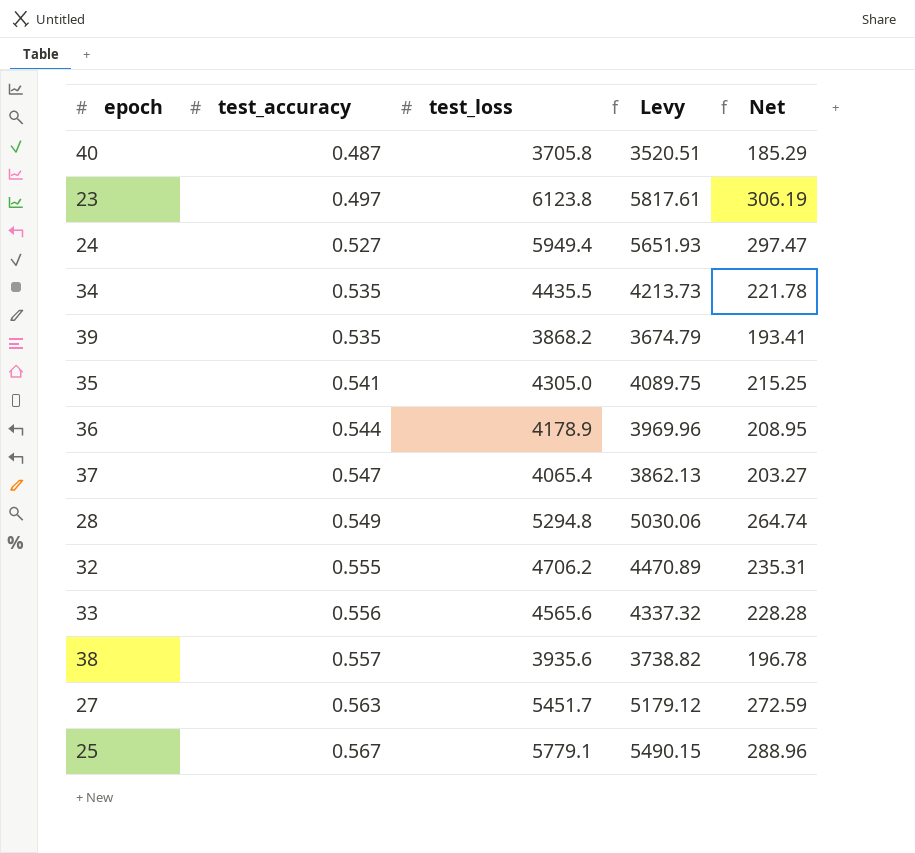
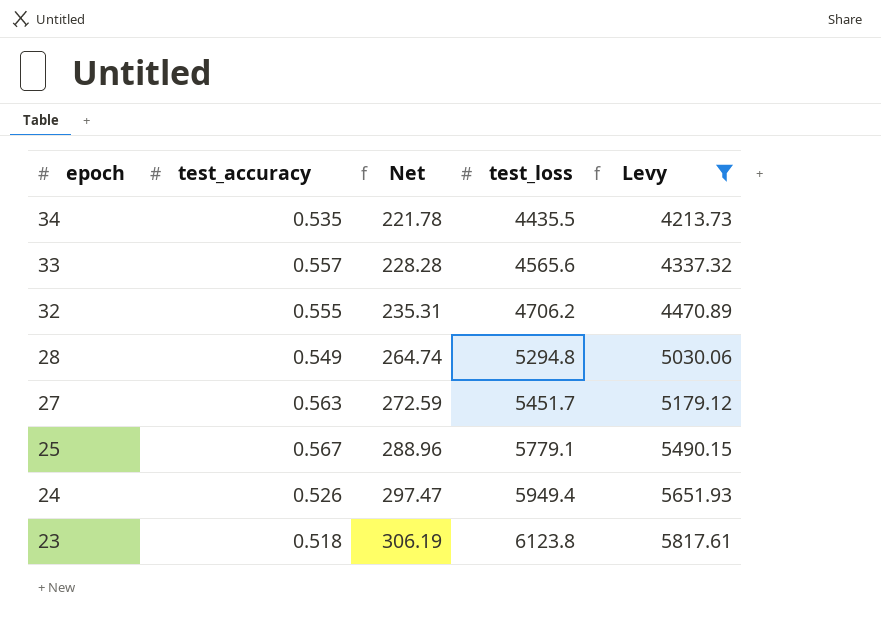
filter: none -> Levy >= 4213.73
row order: test_accuracy ascending -> epoch descending
column Net | position: 5 -> 3
33 | test_accuracy: 0.556 -> 0.557
24 | test_accuracy: 0.527 -> 0.526
23 | test_accuracy: 0.497 -> 0.518

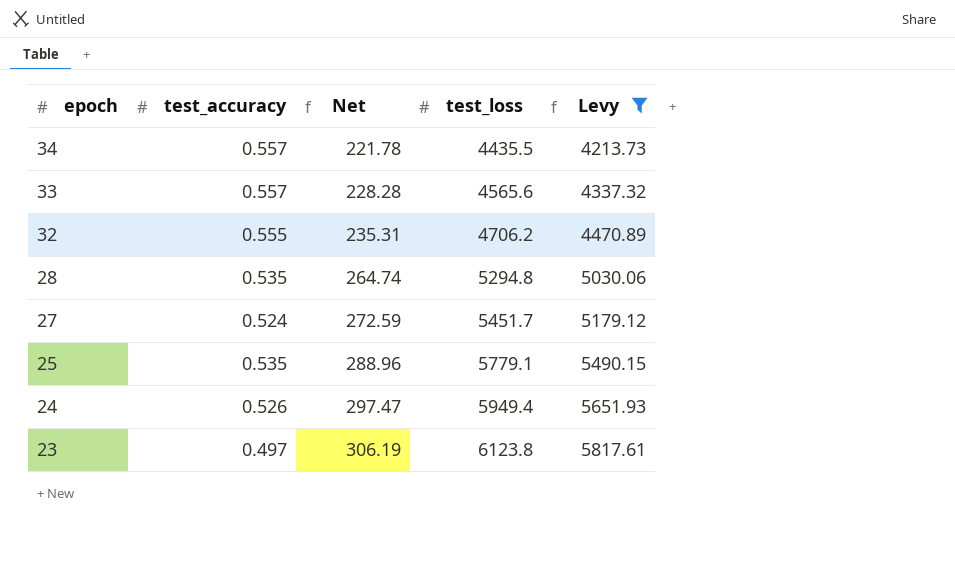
34 | test_accuracy: 0.535 -> 0.557
28 | test_accuracy: 0.549 -> 0.535
27 | test_accuracy: 0.563 -> 0.524
25 | test_accuracy: 0.567 -> 0.535
23 | test_accuracy: 0.518 -> 0.497

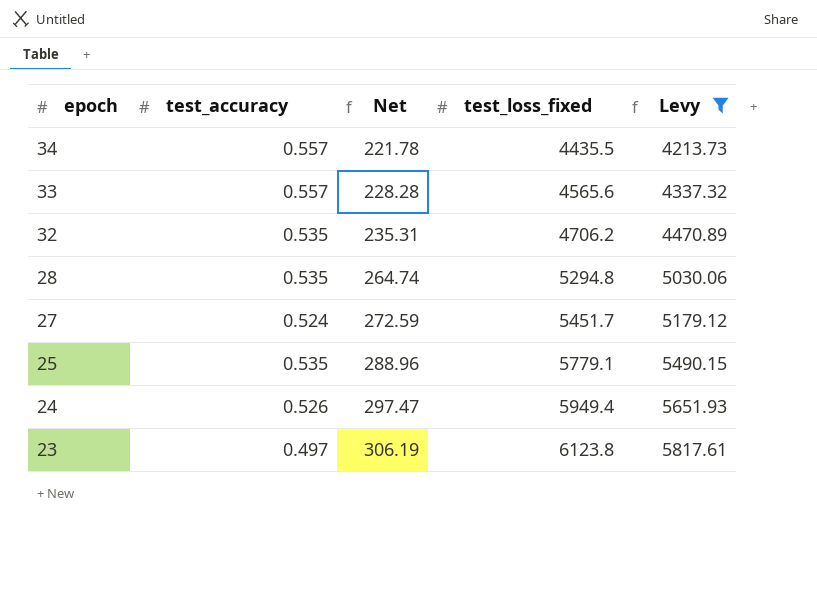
column name: test_loss -> test_loss_fixed
32 | test_accuracy: 0.555 -> 0.535

